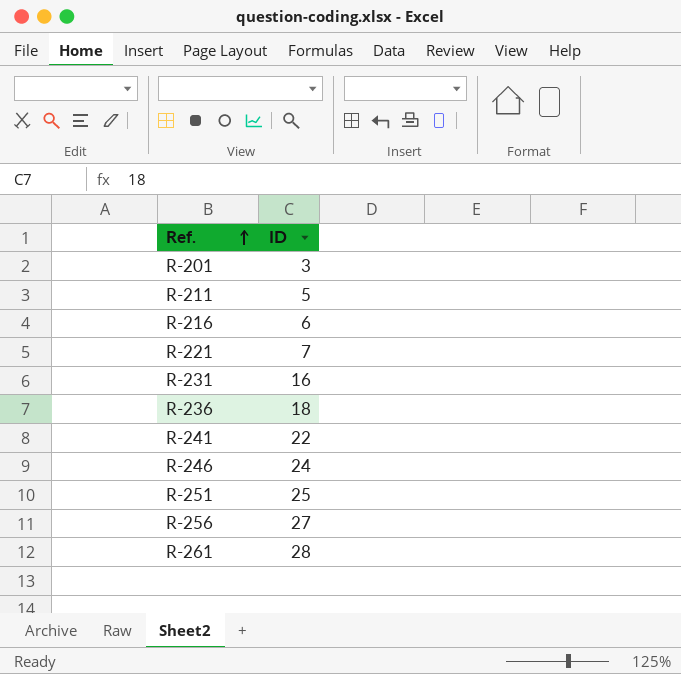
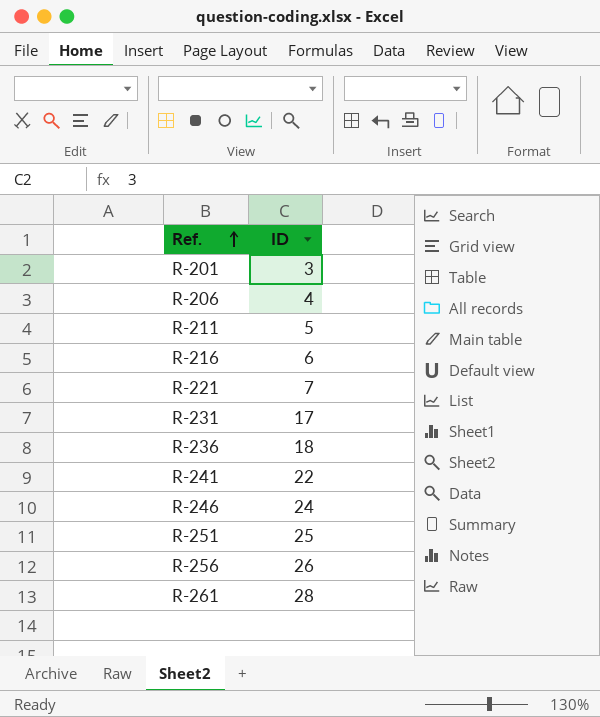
row R-206: none -> 4
R-231 | ID: 16 -> 17
R-256 | ID: 27 -> 26

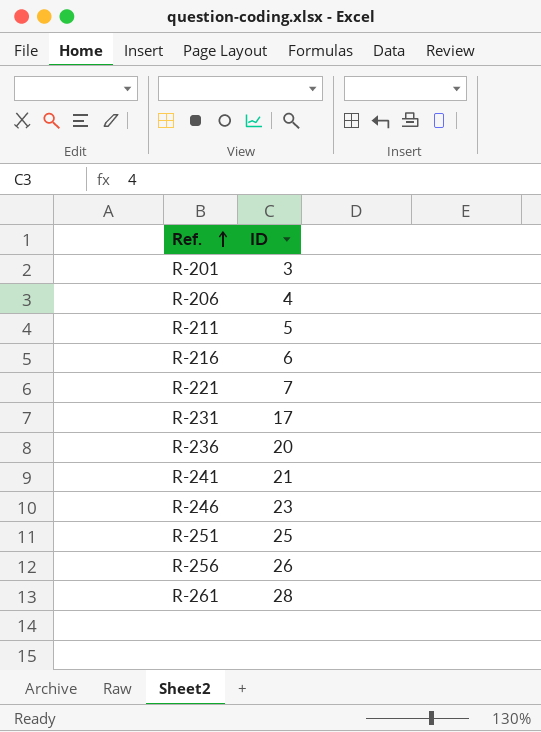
R-236 | ID: 18 -> 20
R-241 | ID: 22 -> 21
R-246 | ID: 24 -> 23

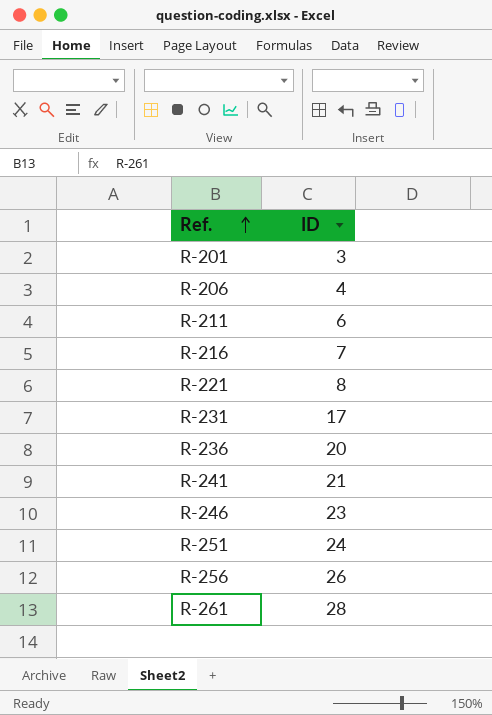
R-211 | ID: 5 -> 6
R-216 | ID: 6 -> 7
R-221 | ID: 7 -> 8
R-251 | ID: 25 -> 24

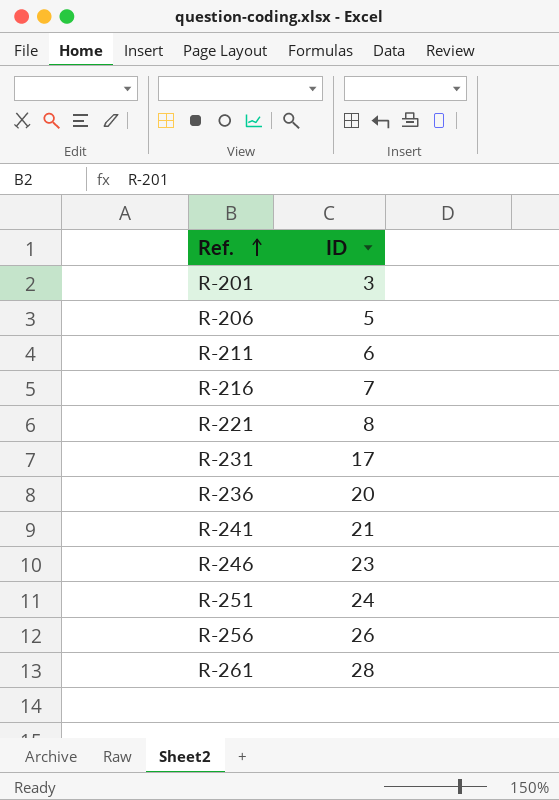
R-206 | ID: 4 -> 5

